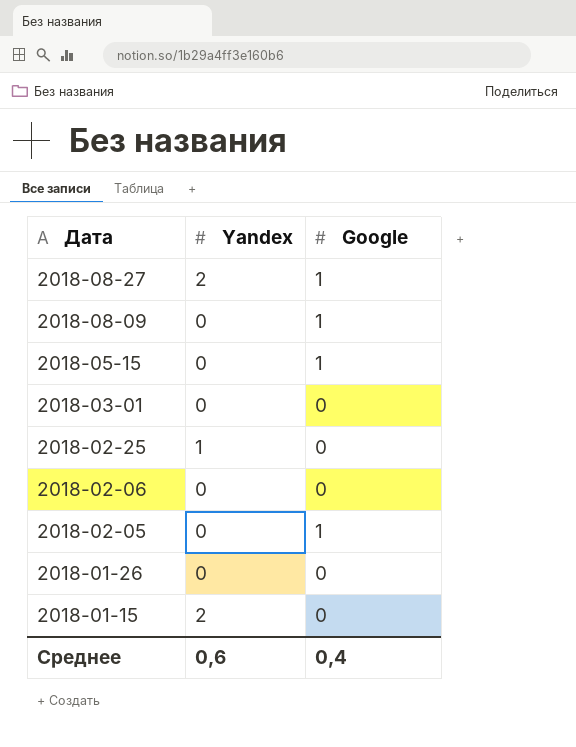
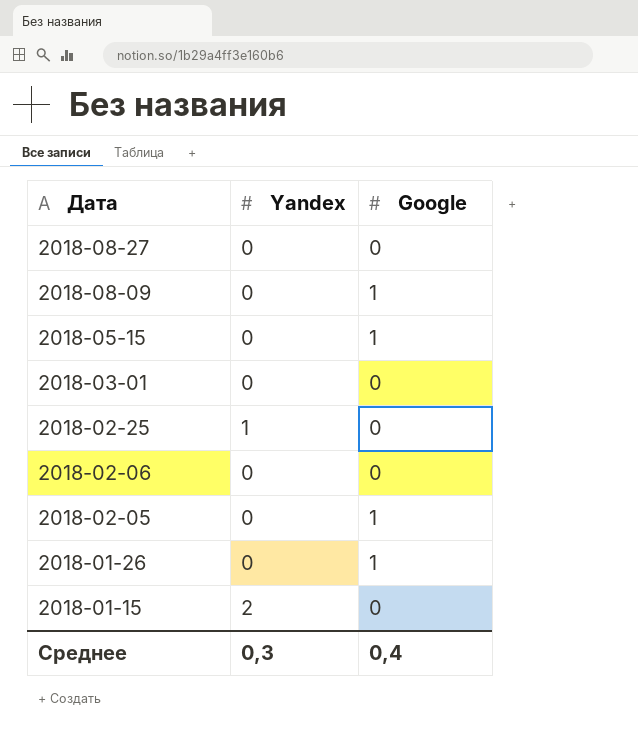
2018-08-27 | Yandex: 2 -> 0
2018-08-27 | Google: 1 -> 0
2018-01-26 | Google: 0 -> 1
Среднее | Yandex: 0,6 -> 0,3

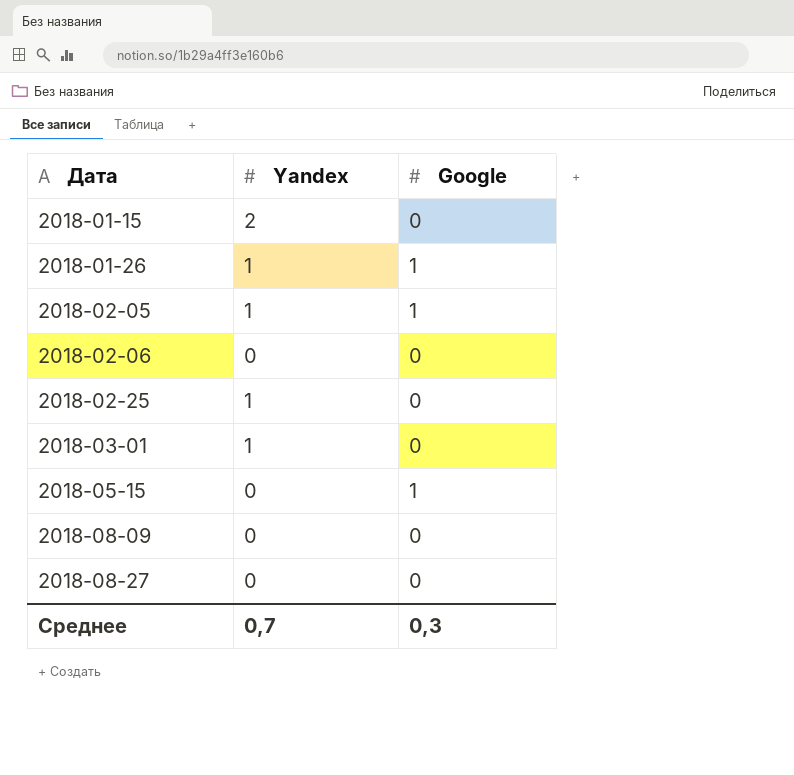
row order: Дата descending -> Дата ascending
2018-01-26 | Yandex: 0 -> 1
2018-02-05 | Yandex: 0 -> 1
2018-03-01 | Yandex: 0 -> 1
2018-08-09 | Google: 1 -> 0
Среднее | Yandex: 0,3 -> 0,7
Среднее | Google: 0,4 -> 0,3

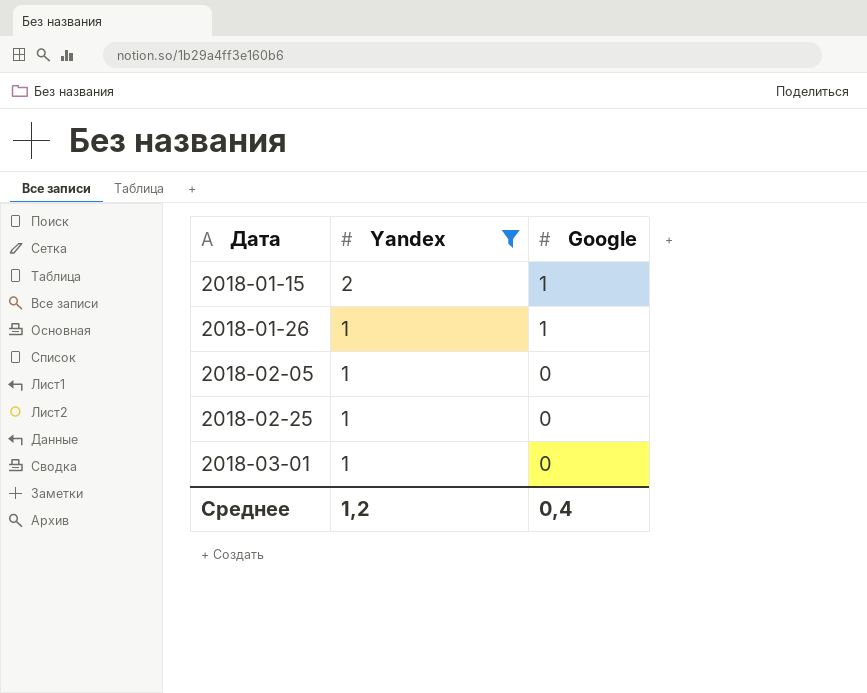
filter: none -> Yandex != 0
2018-01-15 | Google: 0 -> 1
2018-02-05 | Google: 1 -> 0
Среднее | Yandex: 0,7 -> 1,2
Среднее | Google: 0,3 -> 0,4

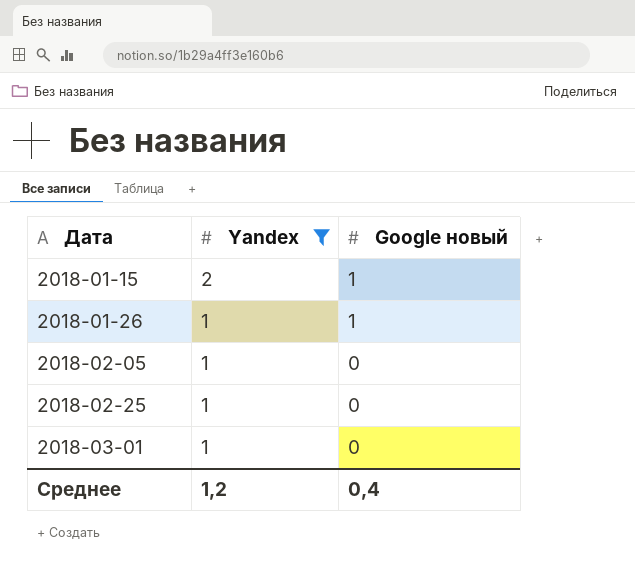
column name: Google -> Google новый

